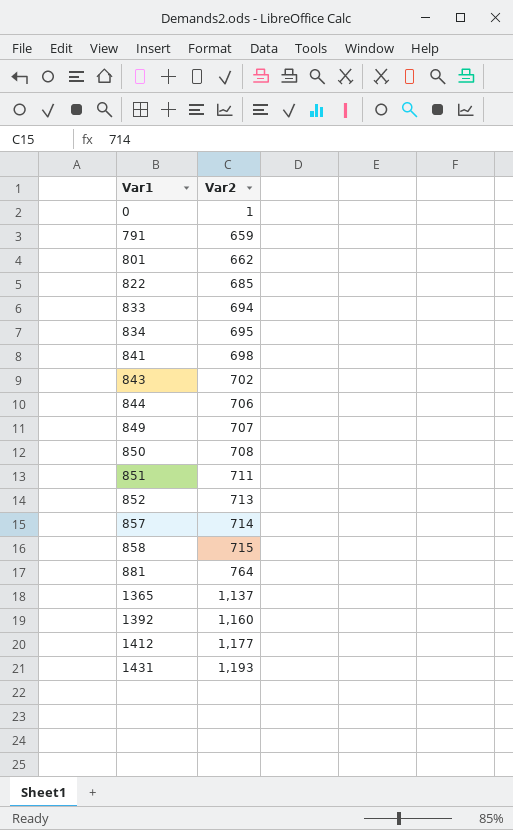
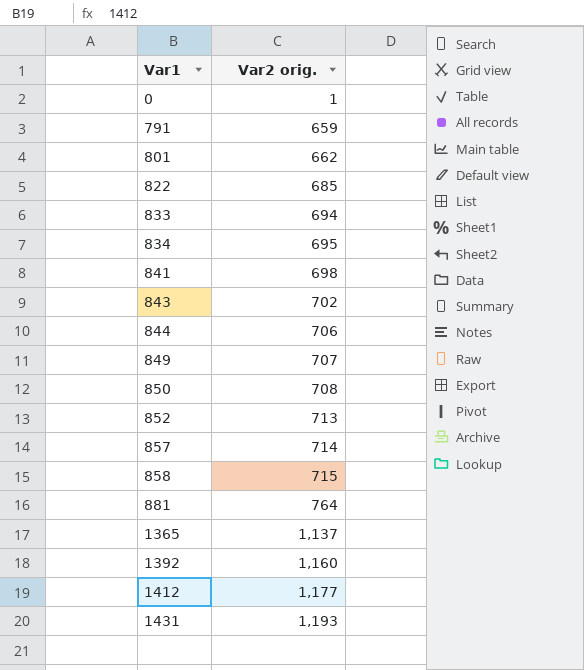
column name: Var2 -> Var2 orig.
row 851: 711 -> none

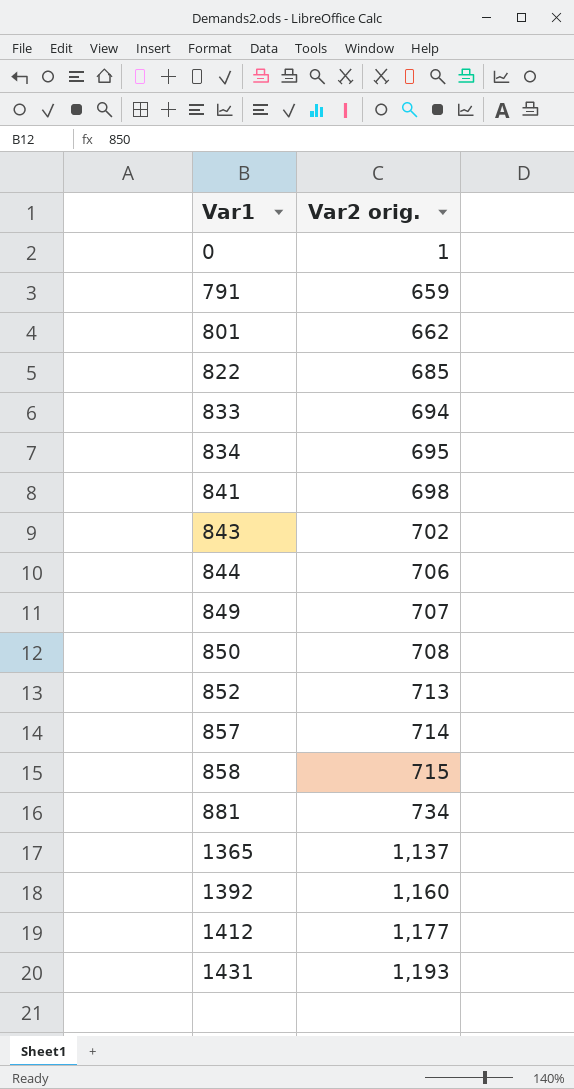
881 | Var2 orig.: 764 -> 734

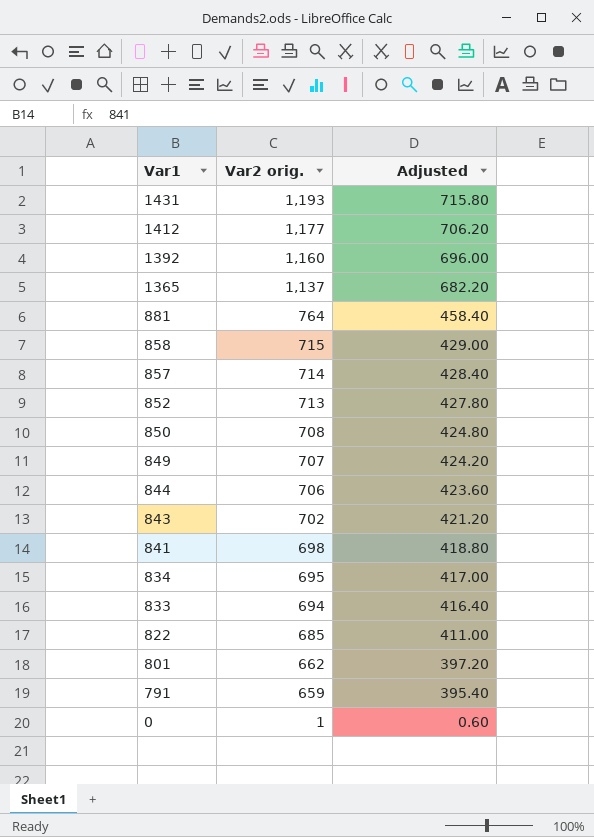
row order: Var1 ascending -> Var1 descending
column Adjusted | formula: none -> [Var2 orig.] * 0.6
881 | Var2 orig.: 734 -> 764

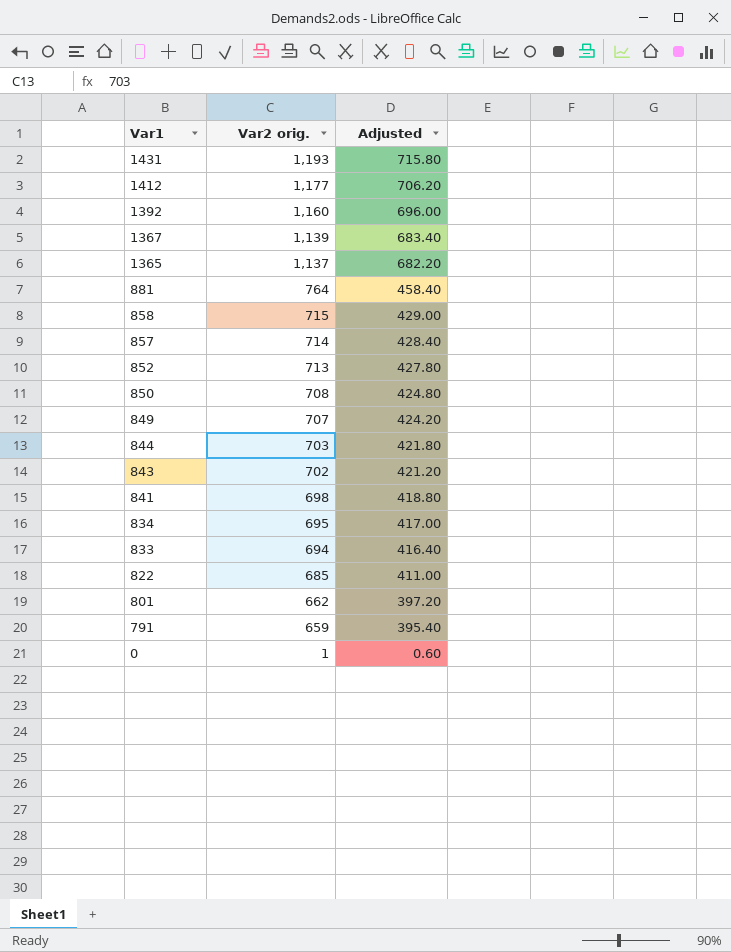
row 1367: none -> 1,139 | 683.40
844 | Var2 orig.: 706 -> 703
844 | Adjusted: 423.60 -> 421.80

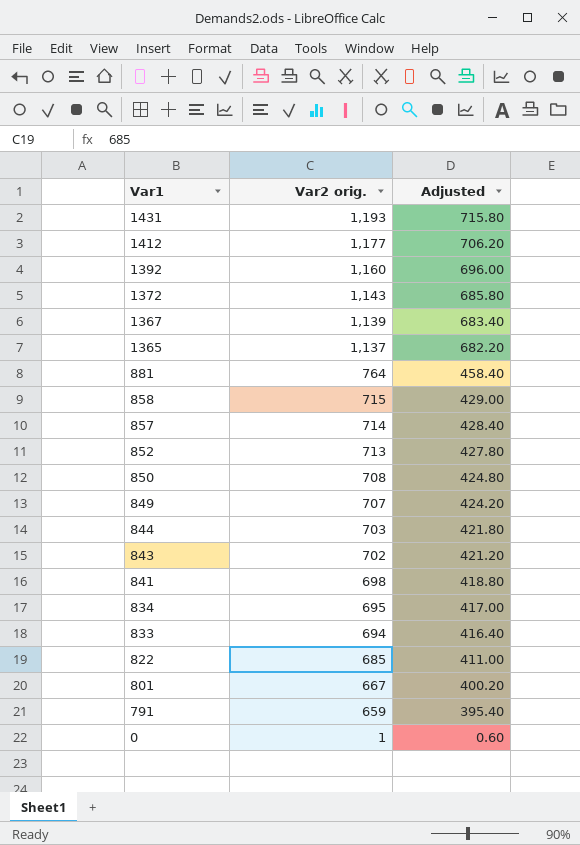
row 1372: none -> 1,143 | 685.80
801 | Var2 orig.: 662 -> 667
801 | Adjusted: 397.20 -> 400.20

